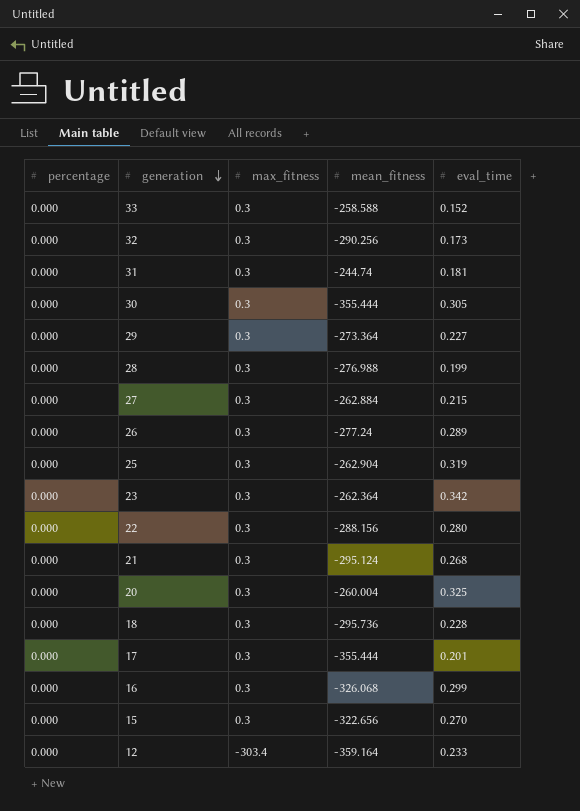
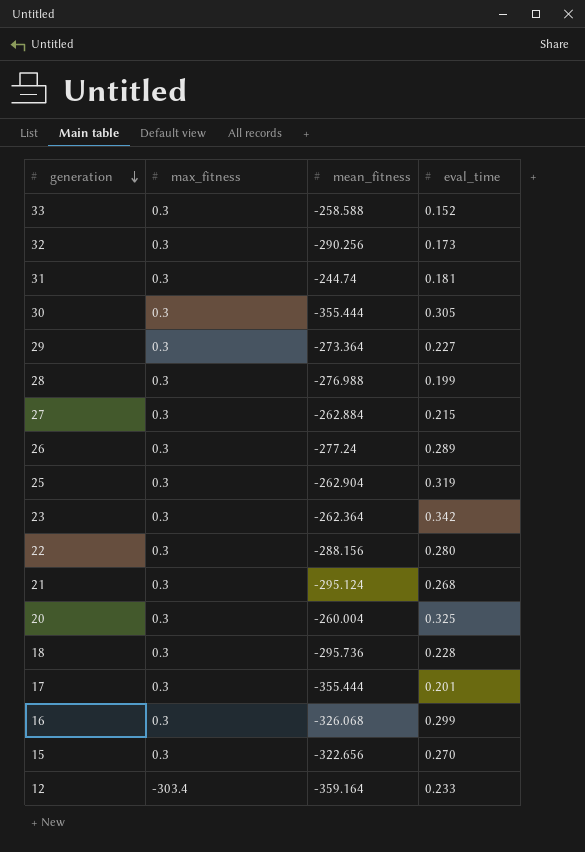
column percentage | position: 1 -> none

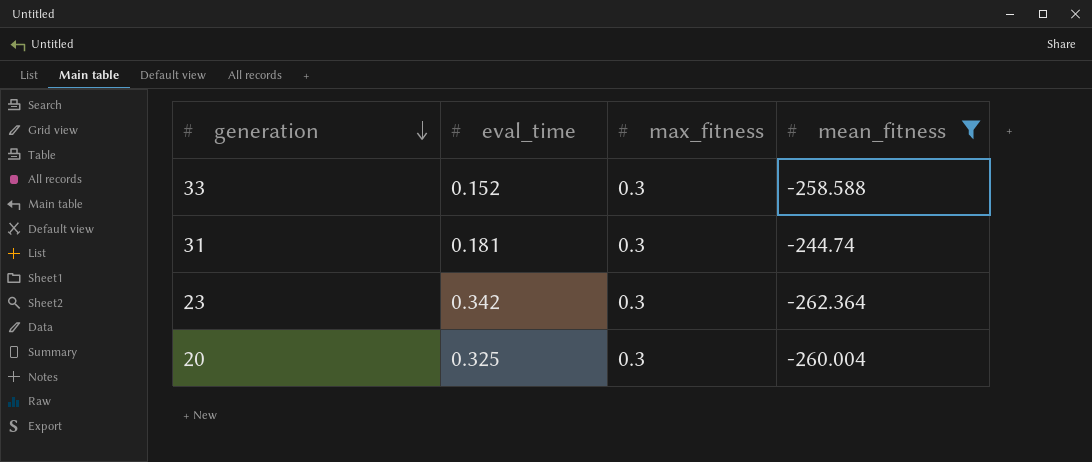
filter: none -> mean_fitness >= -262.364
column eval_time | position: 4 -> 2

